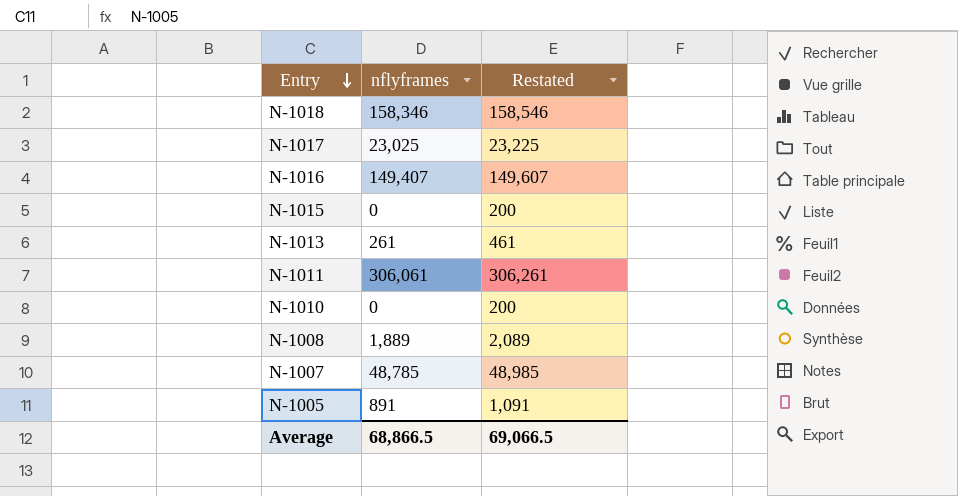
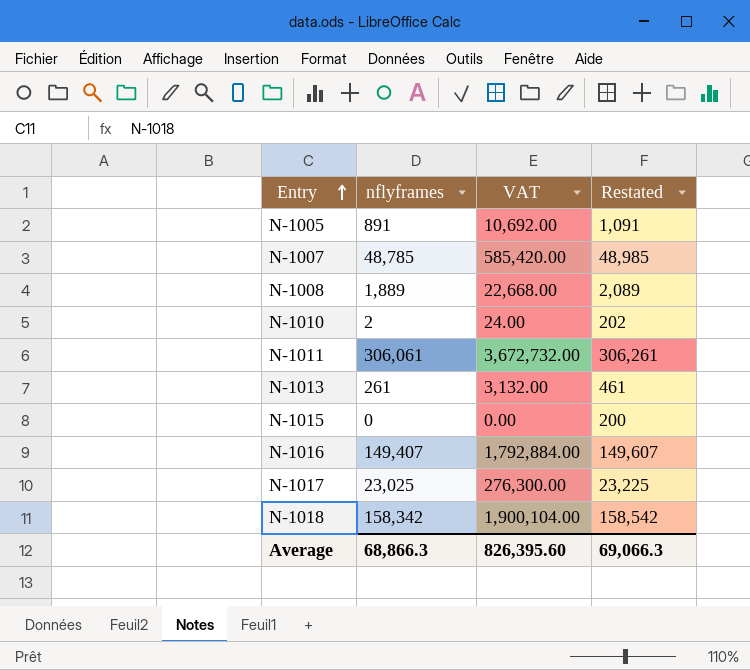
row order: Entry descending -> Entry ascending
column VAT | formula: none -> [nflyframes] * 12
N-1010 | nflyframes: 0 -> 2
N-1010 | Restated: 200 -> 202
N-1018 | nflyframes: 158,346 -> 158,342
N-1018 | Restated: 158,546 -> 158,542
Average | nflyframes: 68,866.5 -> 68,866.3
Average | Restated: 69,066.5 -> 69,066.3

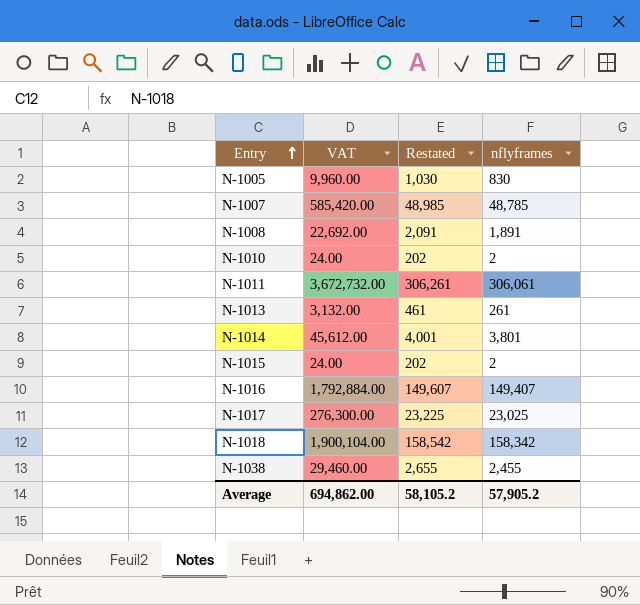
column nflyframes | position: 2 -> 4
N-1005 | VAT: 10,692.00 -> 9,960.00
N-1005 | Restated: 1,091 -> 1,030
N-1005 | nflyframes: 891 -> 830
N-1008 | VAT: 22,668.00 -> 22,692.00
N-1008 | Restated: 2,089 -> 2,091
N-1008 | nflyframes: 1,889 -> 1,891
row N-1014: none -> 45,612.00 | 4,001 | 3,801
N-1015 | VAT: 0.00 -> 24.00
N-1015 | Restated: 200 -> 202
N-1015 | nflyframes: 0 -> 2
row N-1038: none -> 29,460.00 | 2,655 | 2,455
Average | VAT: 826,395.60 -> 694,862.00
Average | Restated: 69,066.3 -> 58,105.2
Average | nflyframes: 68,866.3 -> 57,905.2

